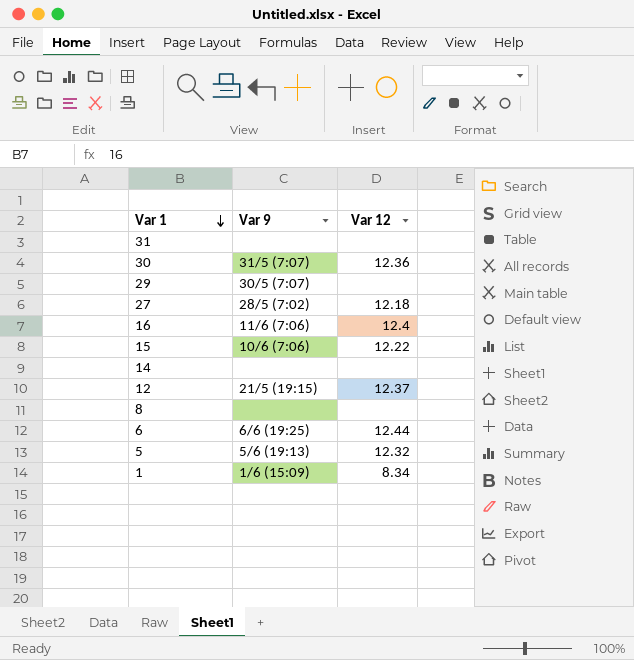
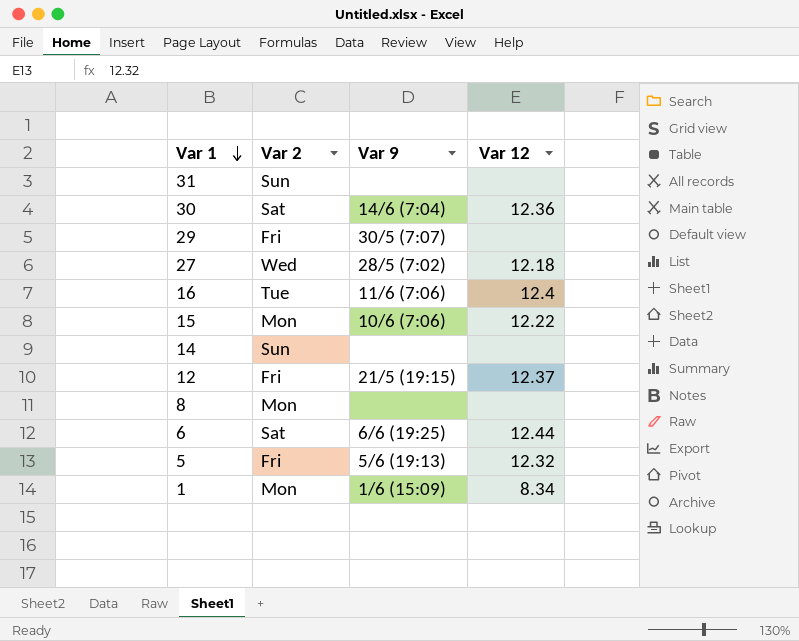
column Var 2 | position: none -> 2
30 | Var 9: 31/5 (7:07) -> 14/6 (7:04)

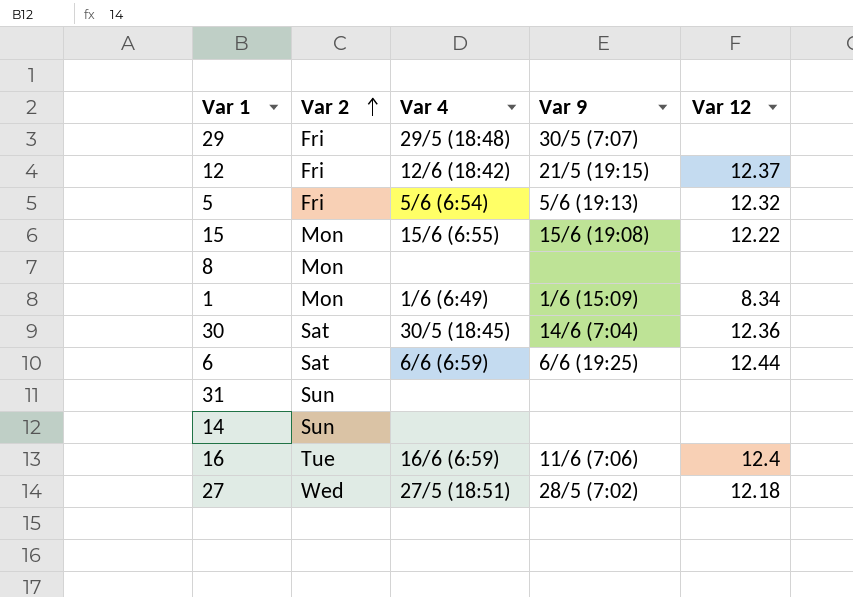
row order: Var 1 descending -> Var 2 ascending
column Var 4 | position: none -> 3
15 | Var 9: 10/6 (7:06) -> 15/6 (19:08)

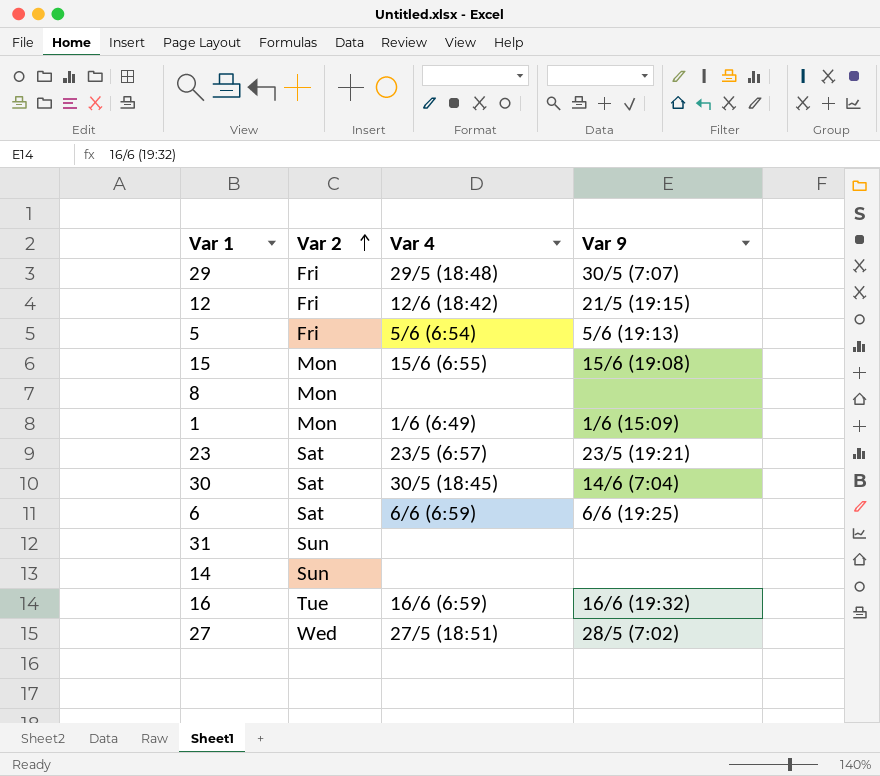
column Var 12 | position: 5 -> none
row 23: none -> Sat | 23/5 (6:57) | 23/5 (19:21)
16 | Var 9: 11/6 (7:06) -> 16/6 (19:32)

